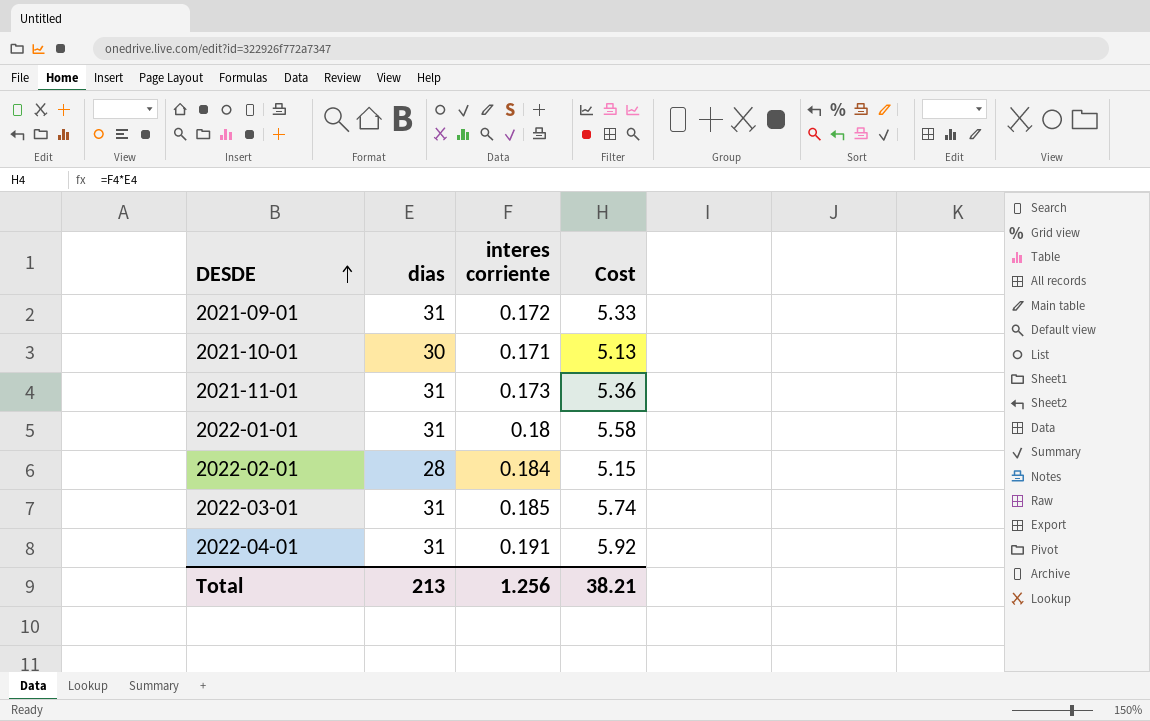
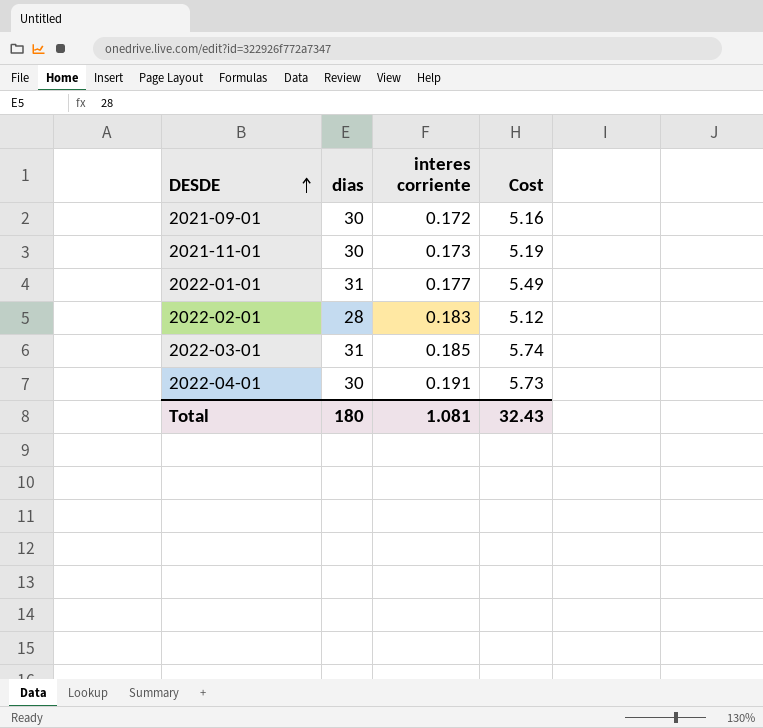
row 2021-10-01: 30 | 0.171 | 5.13 -> none
2021-09-01 | dias: 31 -> 30
2021-09-01 | Cost: 5.33 -> 5.16
2021-11-01 | dias: 31 -> 30
2021-11-01 | Cost: 5.36 -> 5.19
2022-01-01 | interes corriente: 0.18 -> 0.177
2022-01-01 | Cost: 5.58 -> 5.49
2022-02-01 | interes corriente: 0.184 -> 0.183
2022-02-01 | Cost: 5.15 -> 5.12
2022-04-01 | dias: 31 -> 30
2022-04-01 | Cost: 5.92 -> 5.73
Total | dias: 213 -> 180
Total | interes corriente: 1.256 -> 1.081
Total | Cost: 38.21 -> 32.43

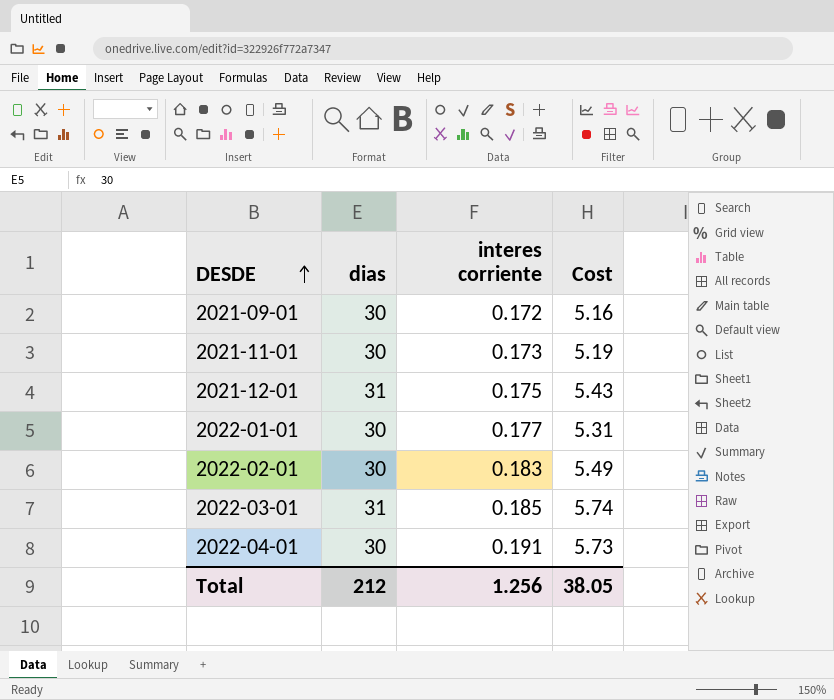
row 2021-12-01: none -> 31 | 0.175 | 5.43
2022-01-01 | dias: 31 -> 30
2022-01-01 | Cost: 5.49 -> 5.31
2022-02-01 | dias: 28 -> 30
2022-02-01 | Cost: 5.12 -> 5.49
Total | dias: 180 -> 212
Total | interes corriente: 1.081 -> 1.256
Total | Cost: 32.43 -> 38.05

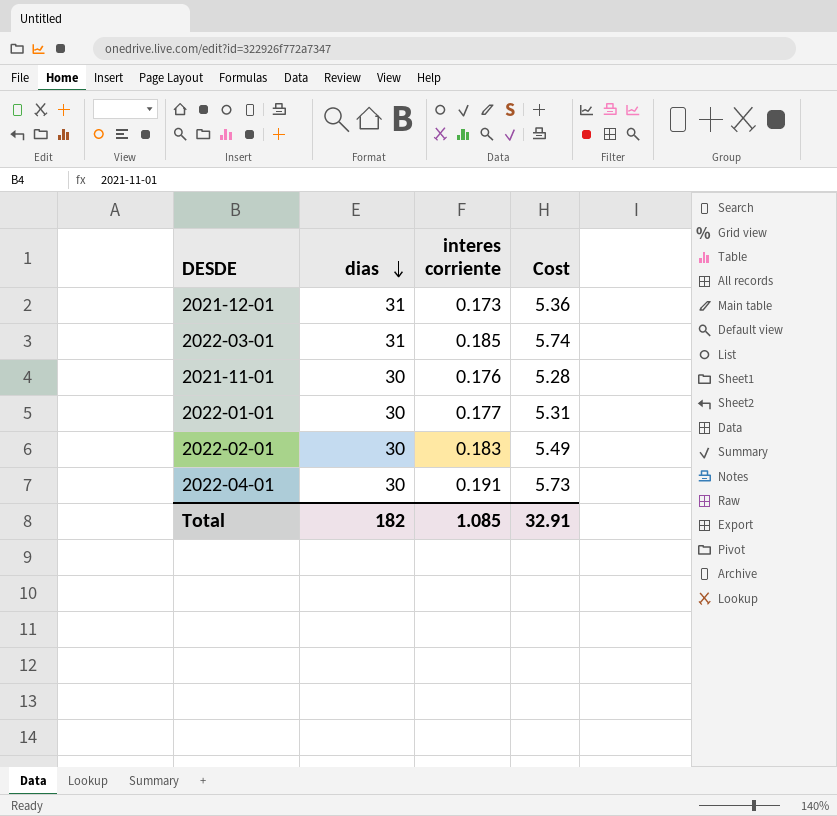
row order: DESDE ascending -> dias descending
row 2021-09-01: 30 | 0.172 | 5.16 -> none
2021-12-01 | interes corriente: 0.175 -> 0.173
2021-12-01 | Cost: 5.43 -> 5.36
2021-11-01 | interes corriente: 0.173 -> 0.176
2021-11-01 | Cost: 5.19 -> 5.28
Total | dias: 212 -> 182
Total | interes corriente: 1.256 -> 1.085
Total | Cost: 38.05 -> 32.91

